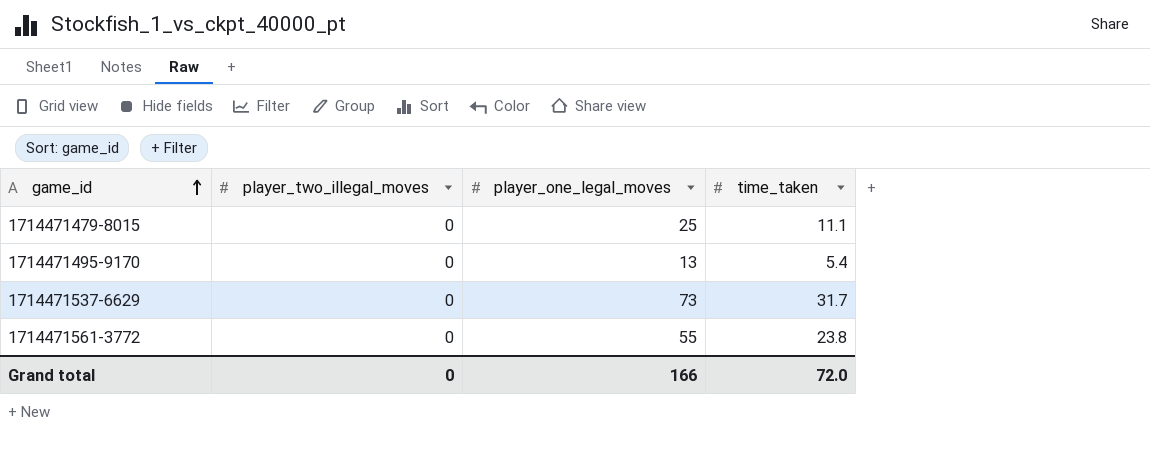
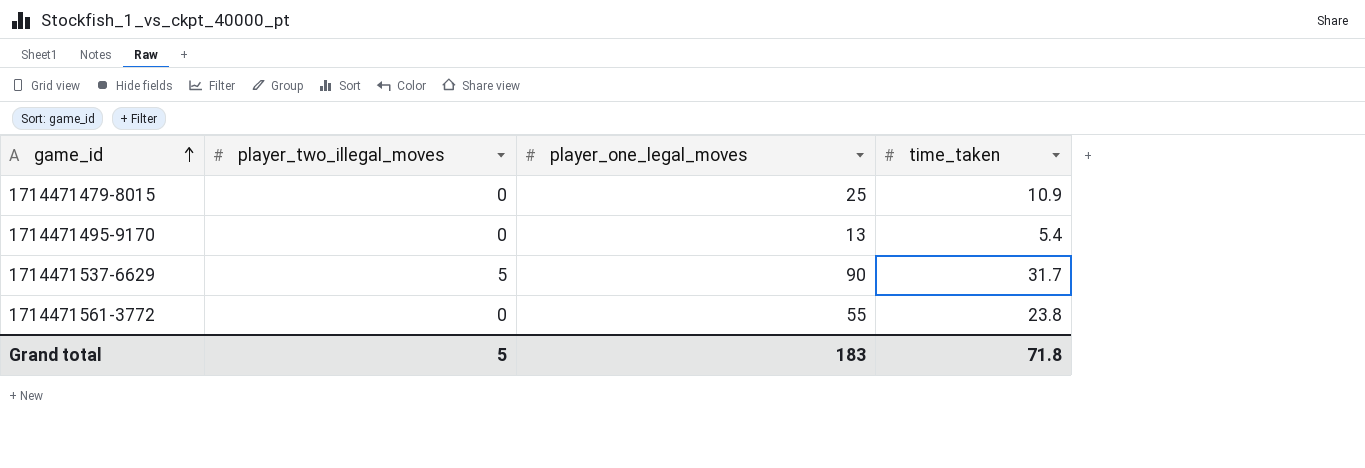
1714471479-8015 | time_taken: 11.1 -> 10.9
1714471537-6629 | player_two_illegal_moves: 0 -> 5
1714471537-6629 | player_one_legal_moves: 73 -> 90
Grand total | player_two_illegal_moves: 0 -> 5
Grand total | player_one_legal_moves: 166 -> 183
Grand total | time_taken: 72.0 -> 71.8

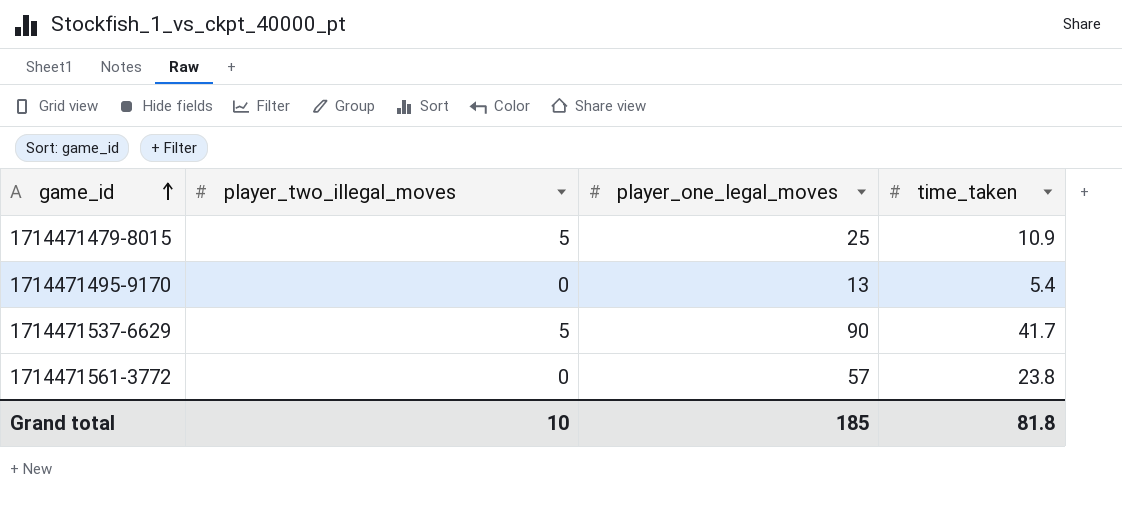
1714471479-8015 | player_two_illegal_moves: 0 -> 5
1714471537-6629 | time_taken: 31.7 -> 41.7
1714471561-3772 | player_one_legal_moves: 55 -> 57
Grand total | player_two_illegal_moves: 5 -> 10
Grand total | player_one_legal_moves: 183 -> 185
Grand total | time_taken: 71.8 -> 81.8

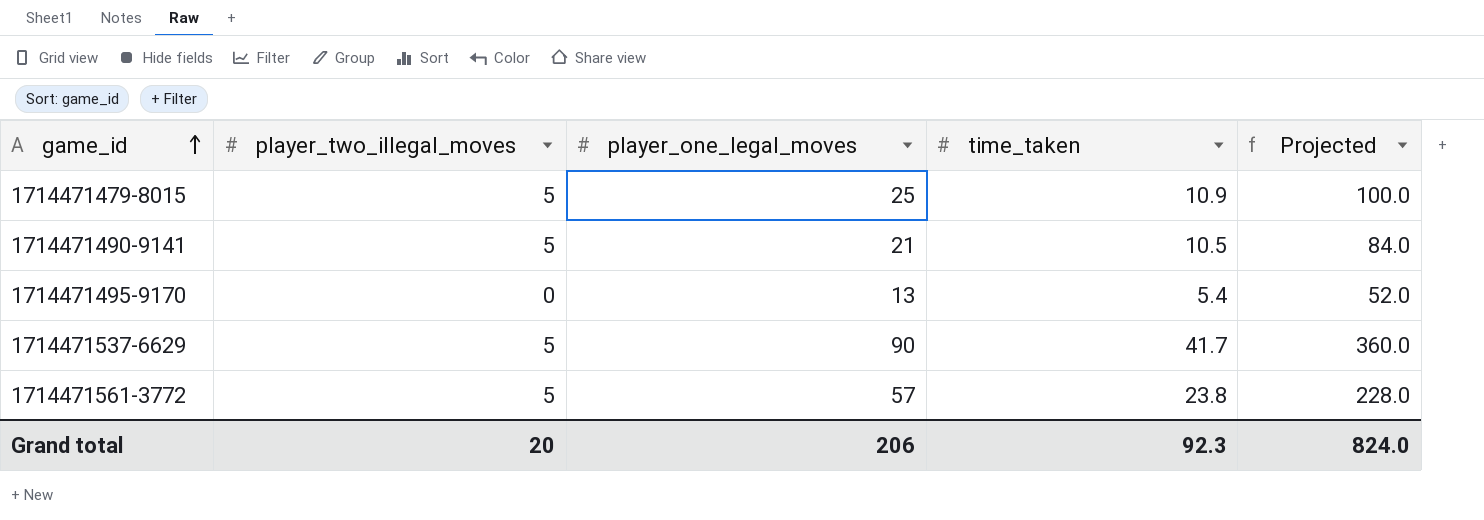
column Projected | formula: none -> [player_one_legal_moves] * 4
row 1714471490-9141: none -> 5 | 21 | 10.5 | 84.0
1714471561-3772 | player_two_illegal_moves: 0 -> 5
Grand total | player_two_illegal_moves: 10 -> 20
Grand total | player_one_legal_moves: 185 -> 206
Grand total | time_taken: 81.8 -> 92.3

